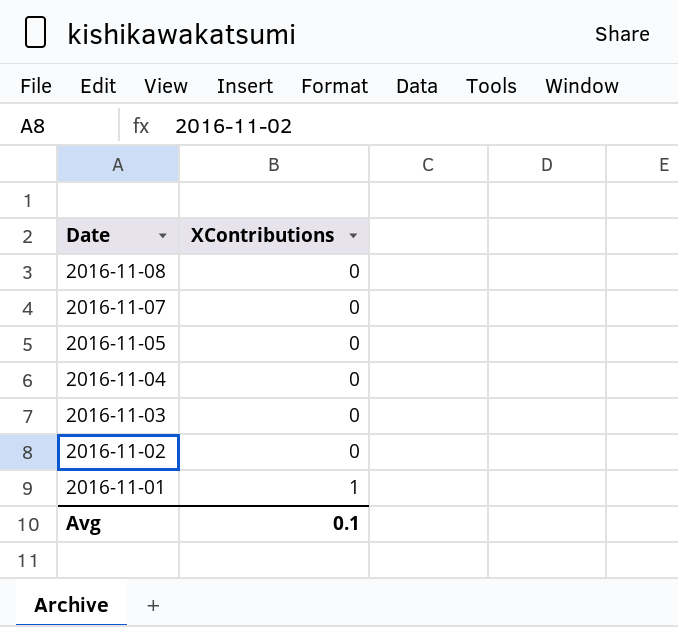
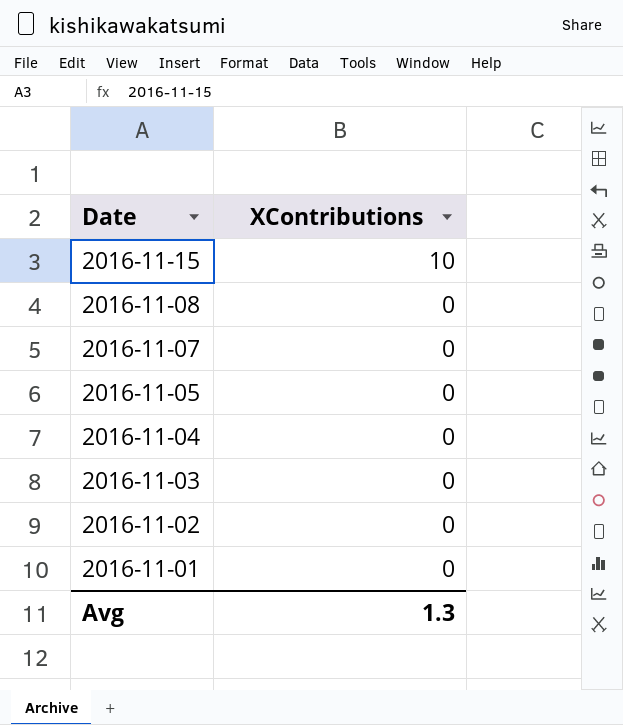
row 2016-11-15: none -> 10
2016-11-01 | XContributions: 1 -> 0
Avg | XContributions: 0.1 -> 1.3

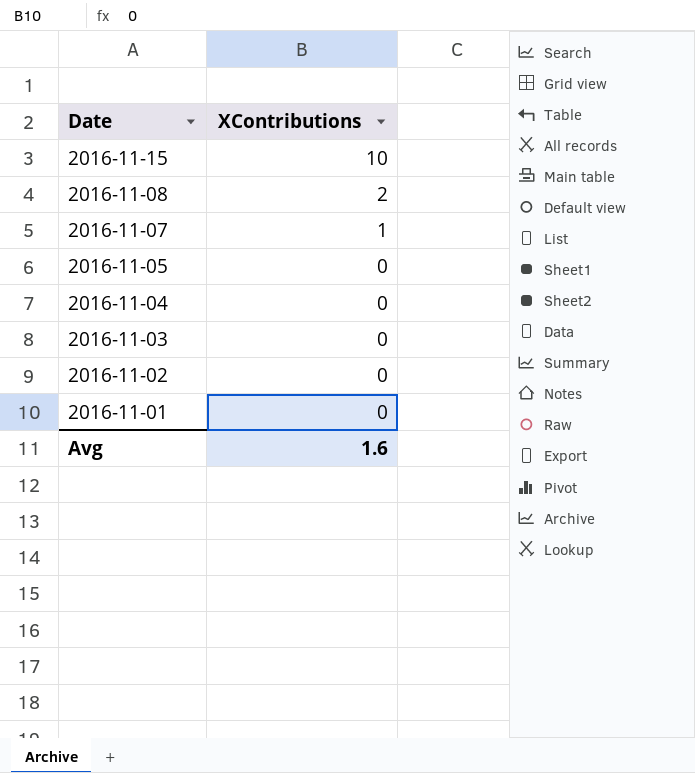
2016-11-08 | XContributions: 0 -> 2
2016-11-07 | XContributions: 0 -> 1
Avg | XContributions: 1.3 -> 1.6

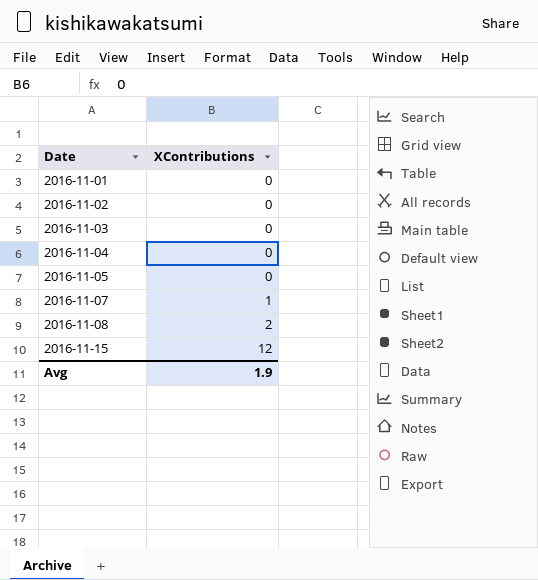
row order: Date descending -> Date ascending
2016-11-15 | XContributions: 10 -> 12
Avg | XContributions: 1.6 -> 1.9

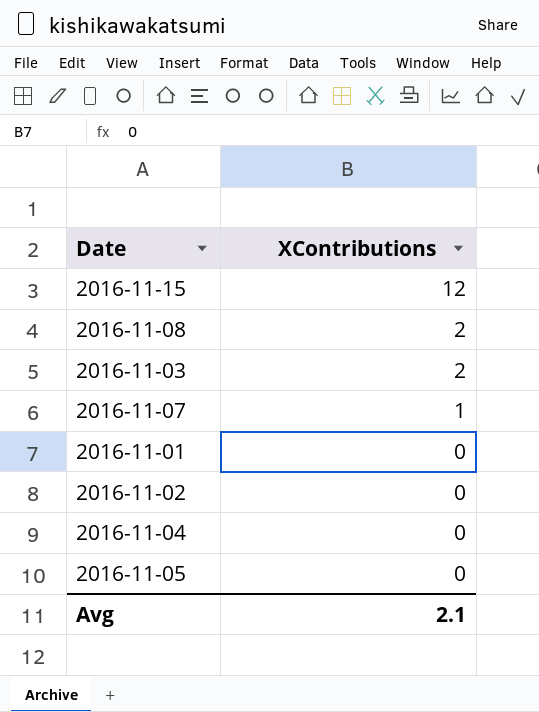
row order: Date ascending -> XContributions descending
2016-11-03 | XContributions: 0 -> 2
Avg | XContributions: 1.9 -> 2.1

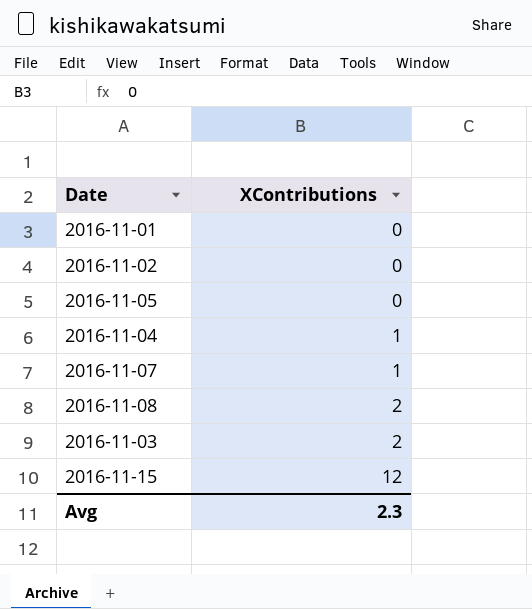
row order: XContributions descending -> XContributions ascending
2016-11-04 | XContributions: 0 -> 1
Avg | XContributions: 2.1 -> 2.3

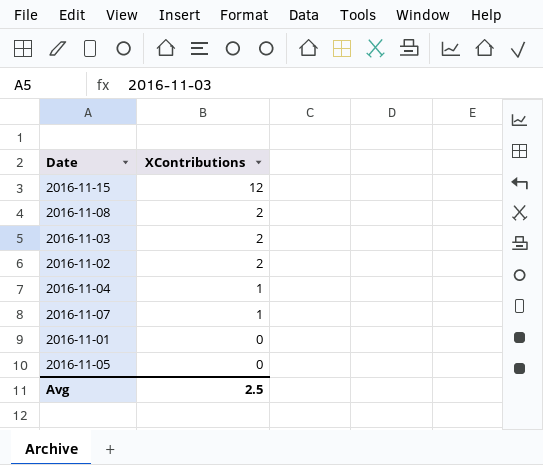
row order: XContributions ascending -> XContributions descending
2016-11-02 | XContributions: 0 -> 2
Avg | XContributions: 2.3 -> 2.5

